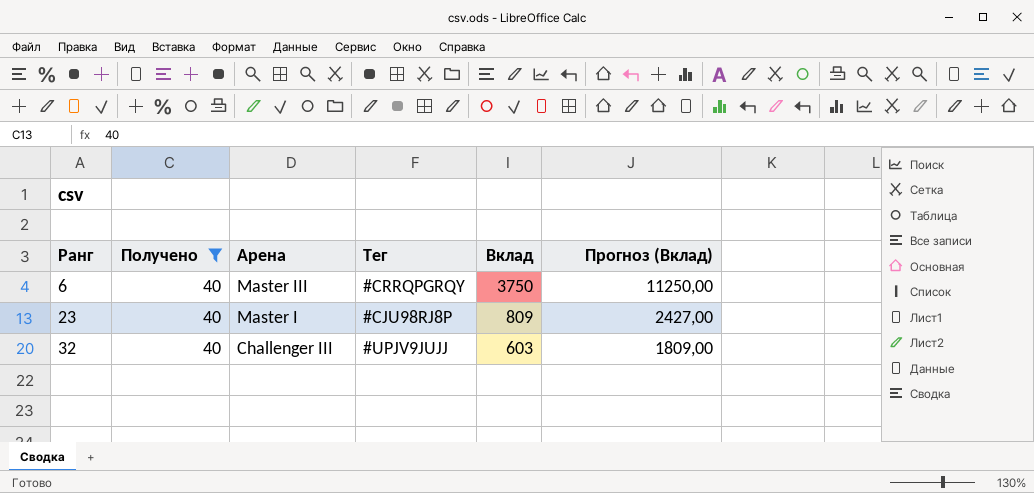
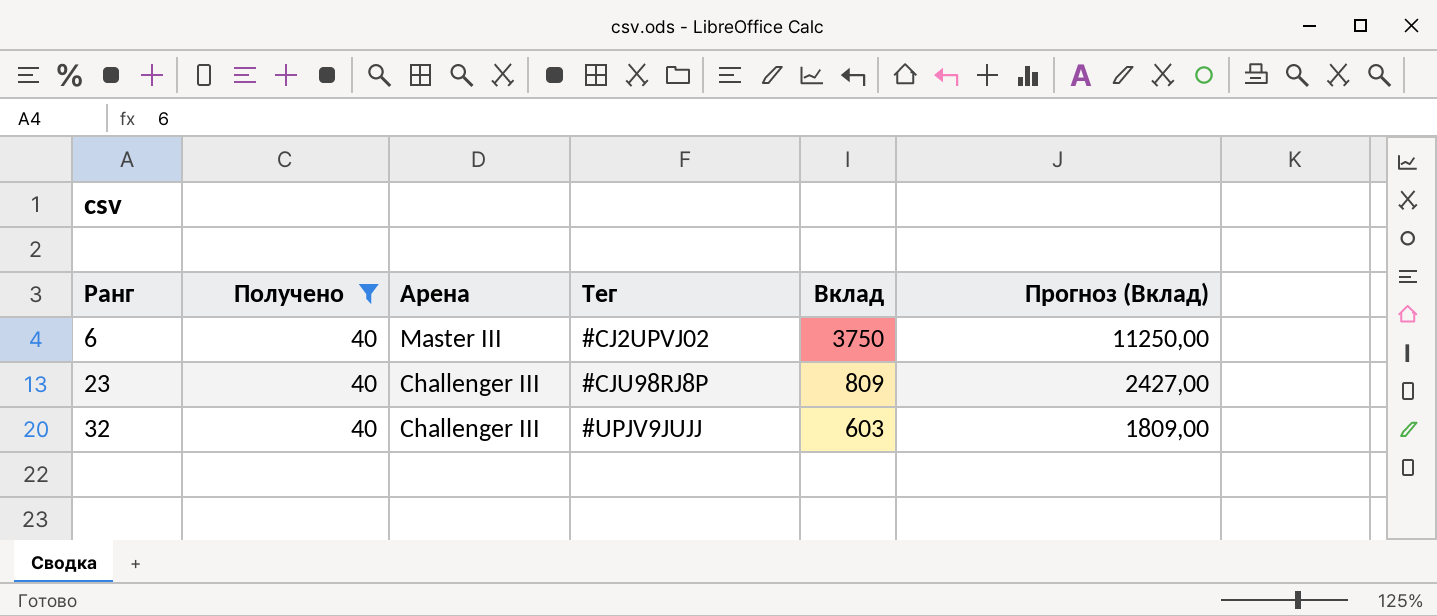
6 | Тег: #CRRQPGRQY -> #CJ2UPVJ02
23 | Арена: Master I -> Challenger III

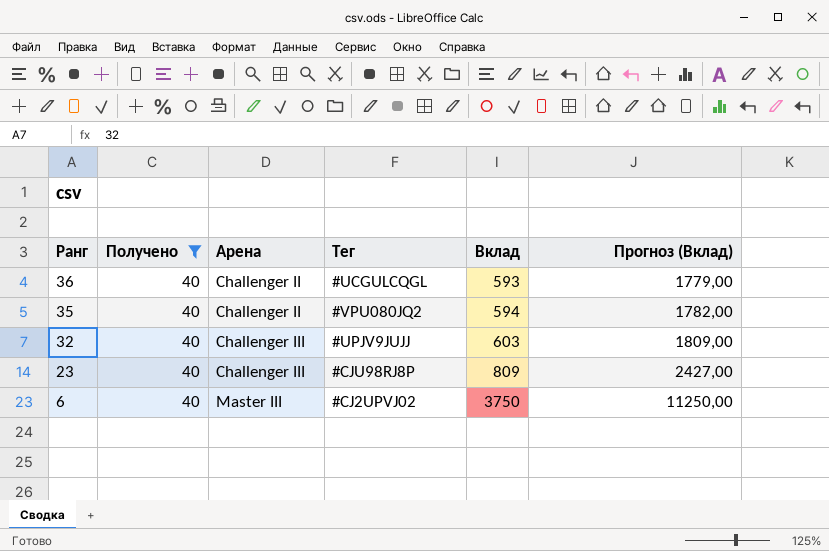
row order: Ранг ascending -> Ранг descending
row 36: none -> 40 | Challenger II | #UCGULCQGL | 593 | 1779,00
row 35: none -> 40 | Challenger II | #VPU080JQ2 | 594 | 1782,00

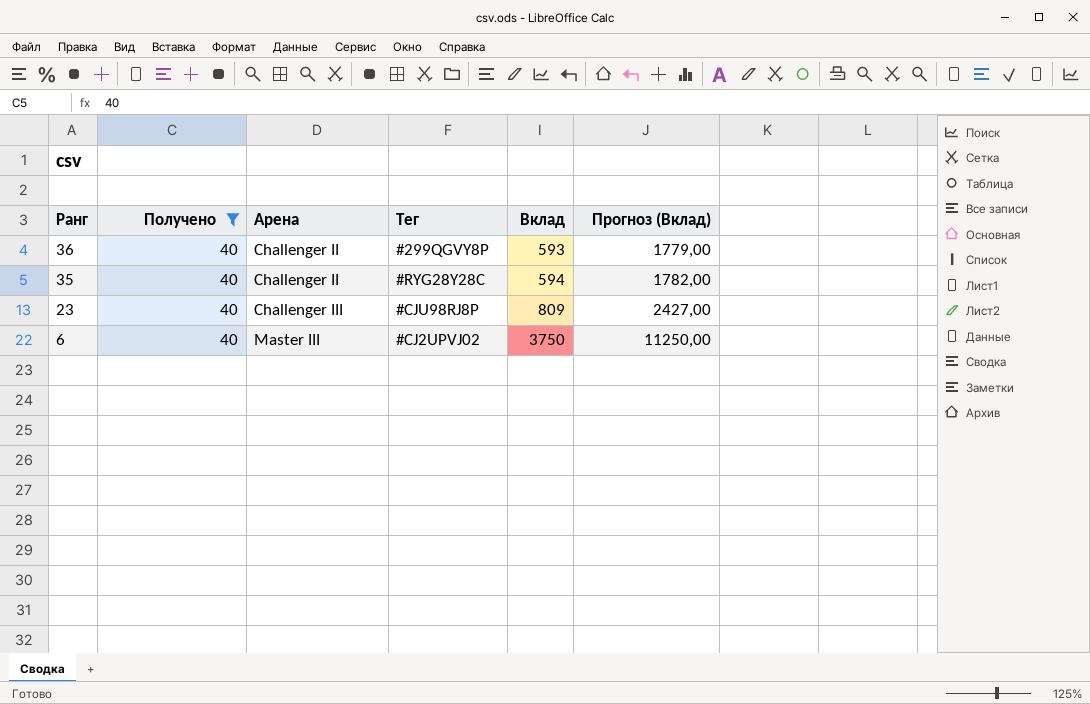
row 32: 40 | Challenger III | #UPJV9JUJJ | 603 | 1809,00 -> none
36 | Тег: #UCGULCQGL -> #299QGVY8P
35 | Тег: #VPU080JQ2 -> #RYG28Y28C

